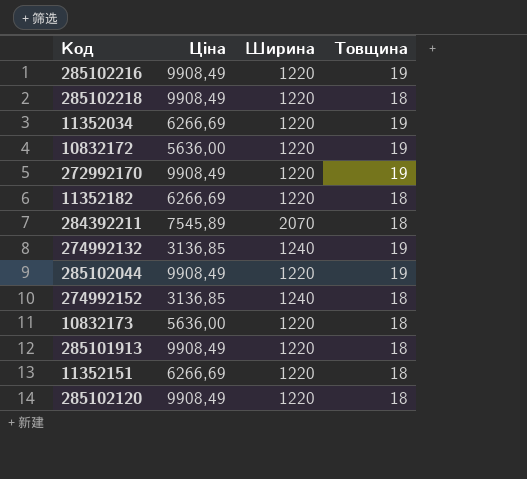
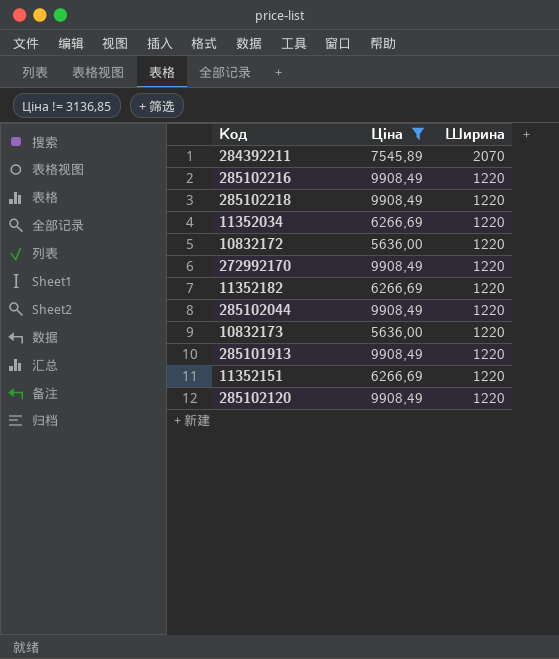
filter: none -> Ціна != 3136,85
row order: none -> Ширина descending
column Товщина | position: 4 -> none

